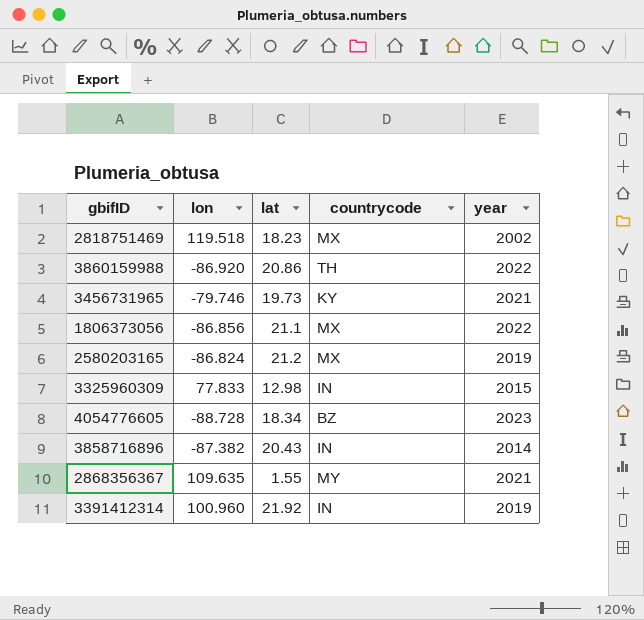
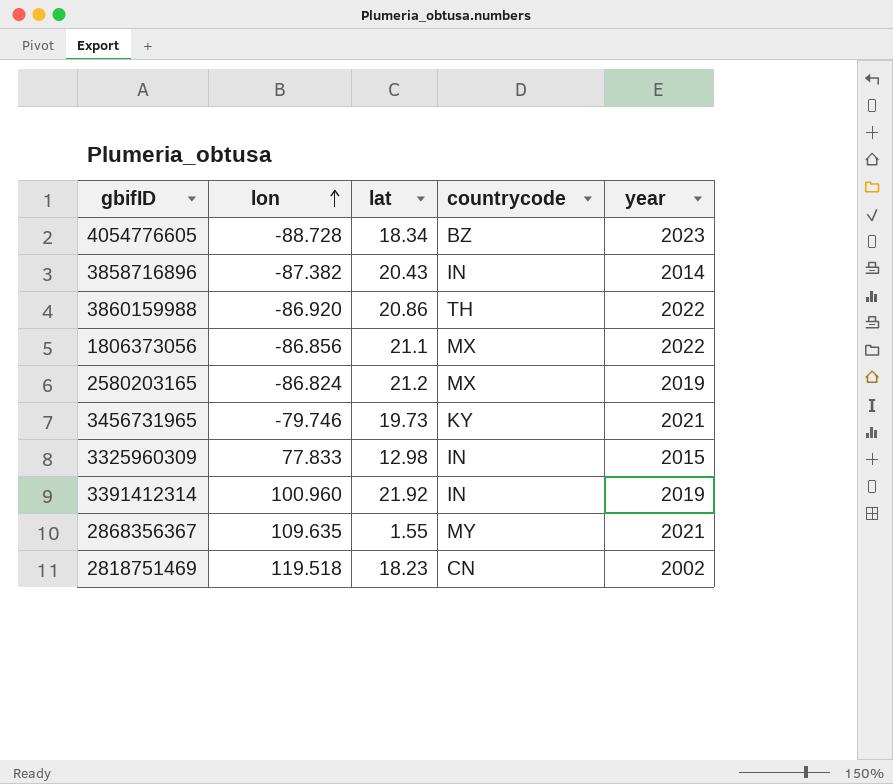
row order: none -> lon ascending
2818751469 | countrycode: MX -> CN

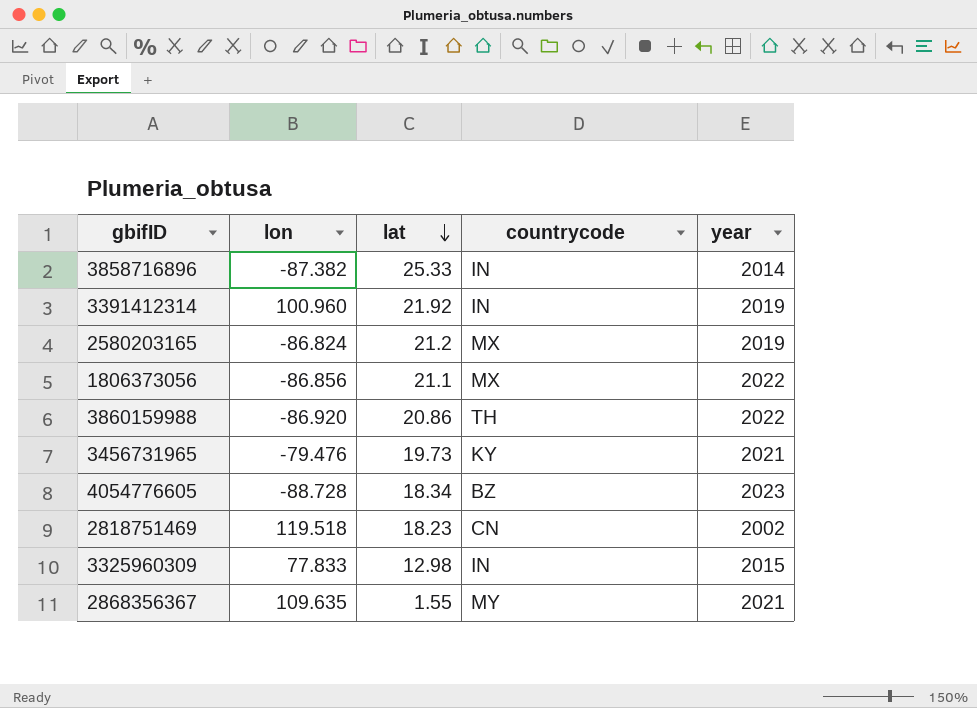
row order: lon ascending -> lat descending
3858716896 | lat: 20.43 -> 25.33
3456731965 | lon: -79.746 -> -79.476

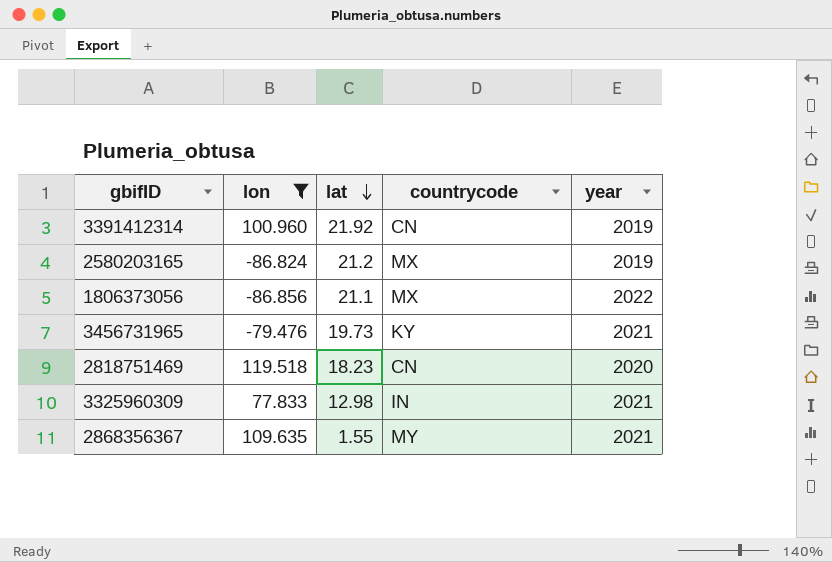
filter: none -> lon >= -86.856
3391412314 | countrycode: IN -> CN
2818751469 | year: 2002 -> 2020
3325960309 | year: 2015 -> 2021

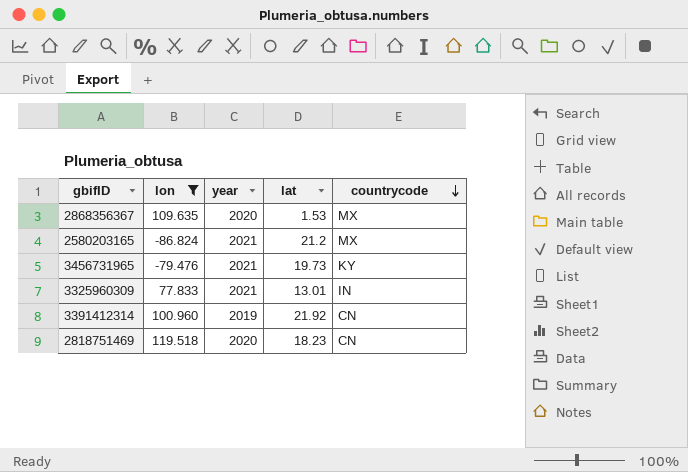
row order: lat descending -> countrycode descending
column year | position: 5 -> 3
row 1806373056: -86.856 | 21.1 | MX | 2022 -> none
2868356367 | year: 2021 -> 2020
2868356367 | lat: 1.55 -> 1.53
2868356367 | countrycode: MY -> MX
2580203165 | year: 2019 -> 2021
3325960309 | lat: 12.98 -> 13.01

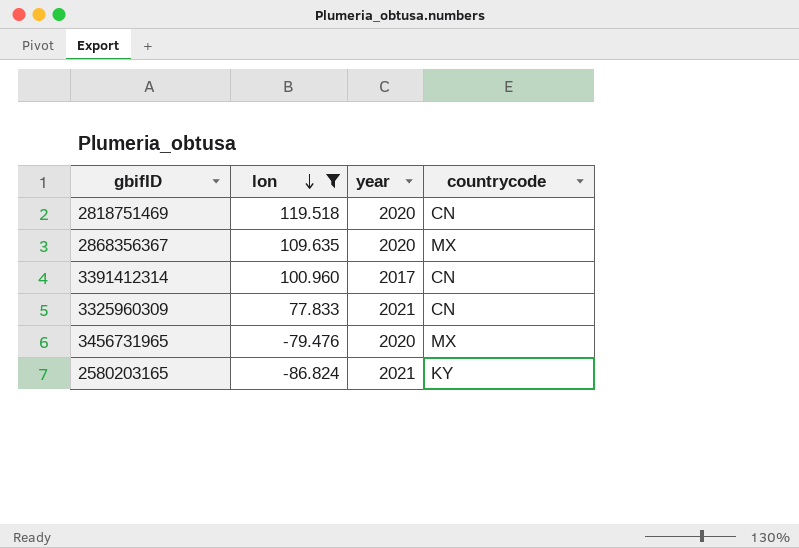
row order: countrycode descending -> lon descending
column lat | position: 4 -> none
3391412314 | year: 2019 -> 2017
3325960309 | countrycode: IN -> CN
3456731965 | year: 2021 -> 2020
3456731965 | countrycode: KY -> MX
2580203165 | countrycode: MX -> KY

